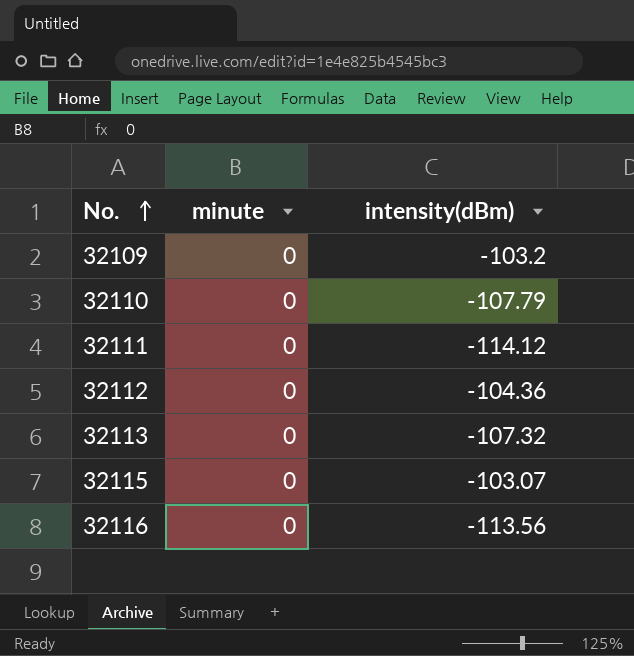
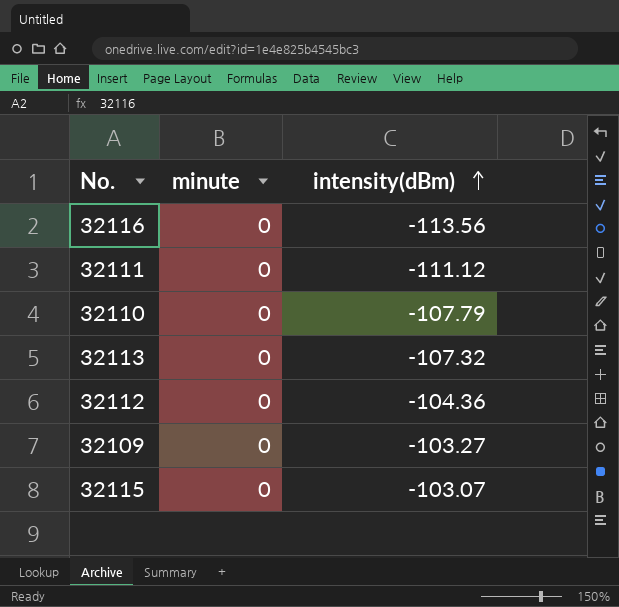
row order: No. ascending -> intensity(dBm) ascending
32111 | intensity(dBm): -114.12 -> -111.12
32109 | intensity(dBm): -103.2 -> -103.27

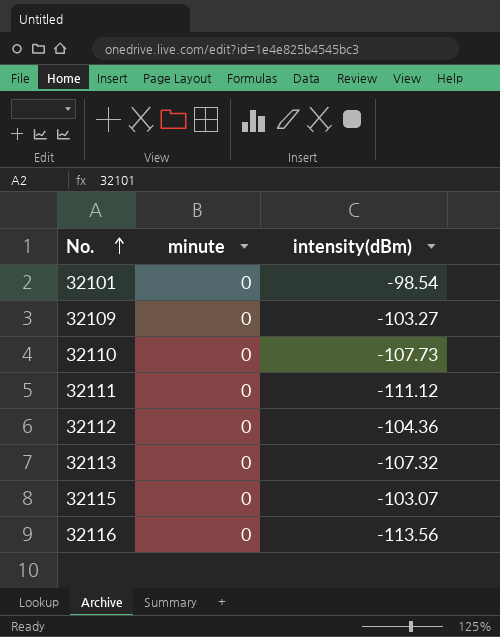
row order: intensity(dBm) ascending -> No. ascending
row 32101: none -> 0 | -98.54
32110 | intensity(dBm): -107.79 -> -107.73

